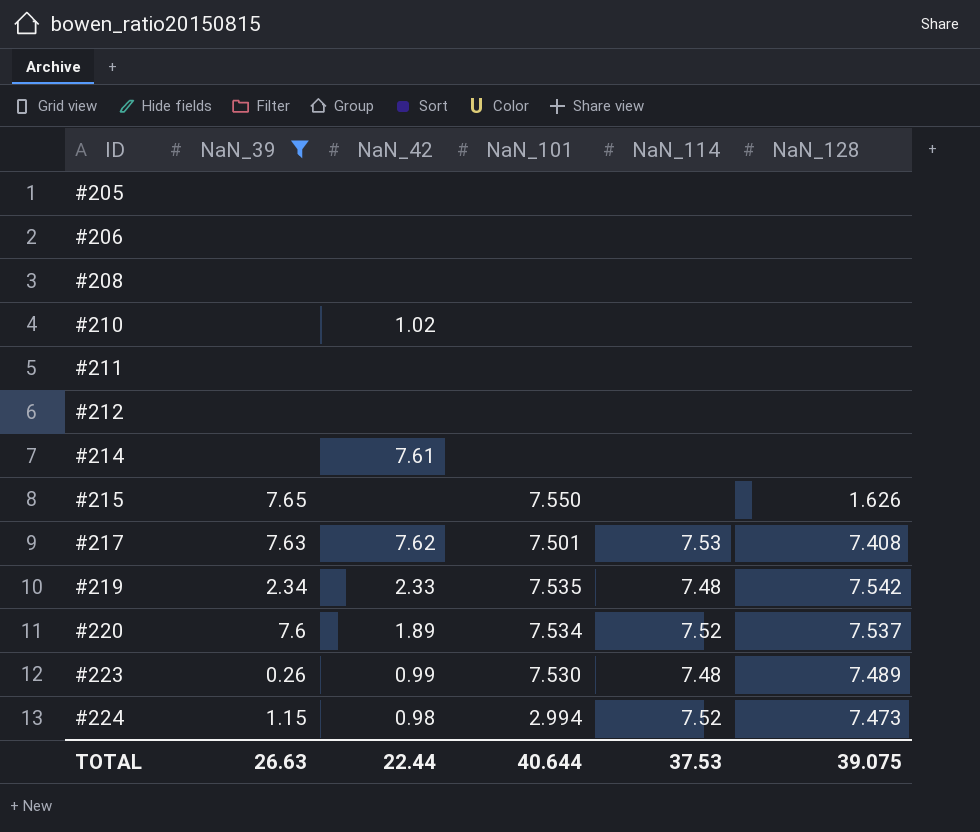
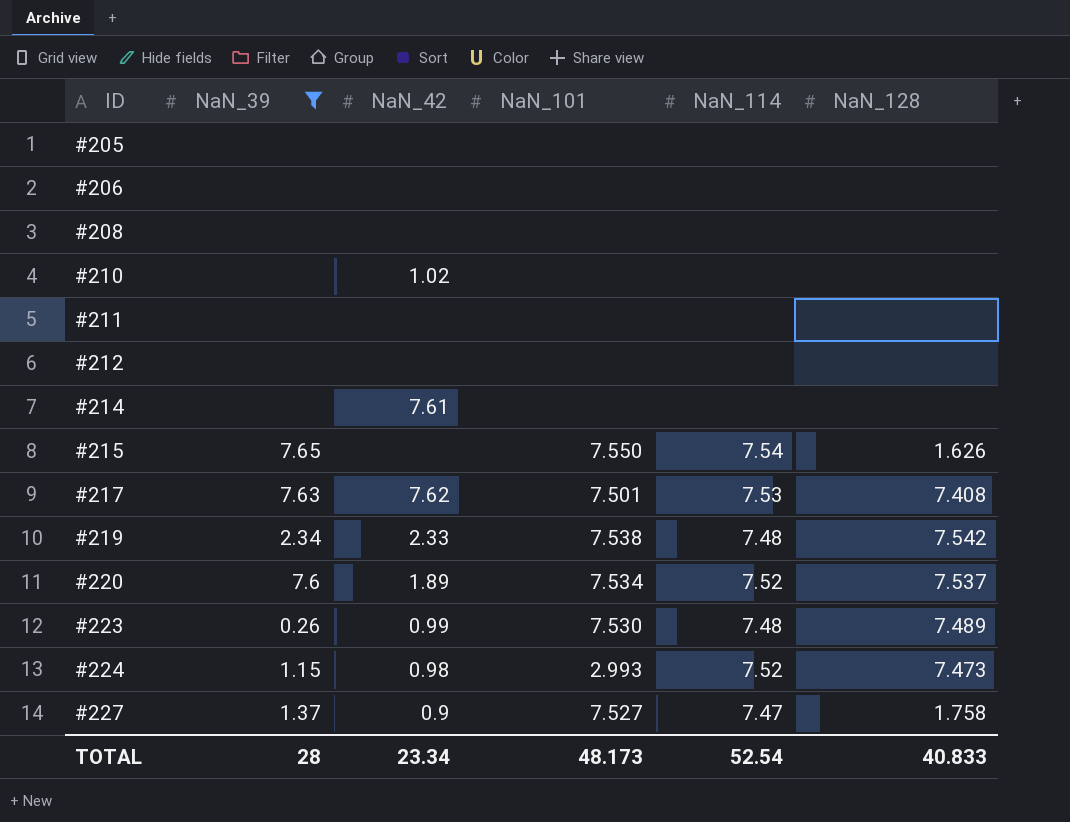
#215 | NaN_114: none -> 7.54
#219 | NaN_101: 7.535 -> 7.538
#224 | NaN_101: 2.994 -> 2.993
row #227: none -> 1.37 | 0.9 | 7.527 | 7.47 | 1.758
TOTAL | NaN_39: 26.63 -> 28
TOTAL | NaN_42: 22.44 -> 23.34
TOTAL | NaN_101: 40.644 -> 48.173
TOTAL | NaN_114: 37.53 -> 52.54
TOTAL | NaN_128: 39.075 -> 40.833

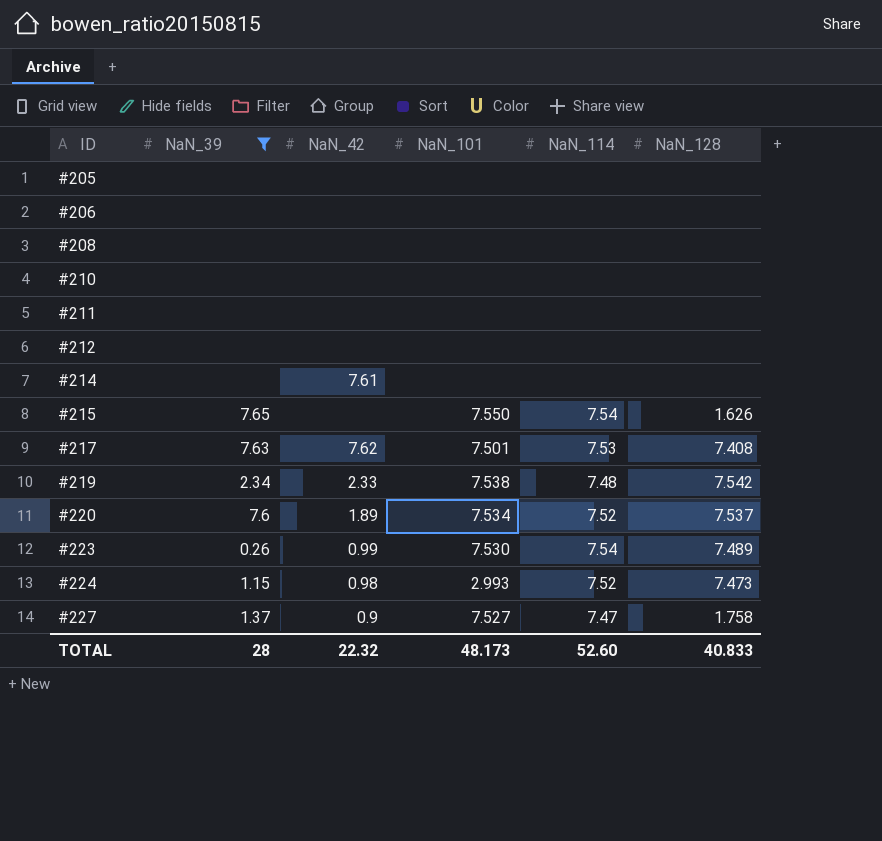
#210 | NaN_42: 1.02 -> none
#223 | NaN_114: 7.48 -> 7.54
TOTAL | NaN_42: 23.34 -> 22.32
TOTAL | NaN_114: 52.54 -> 52.60

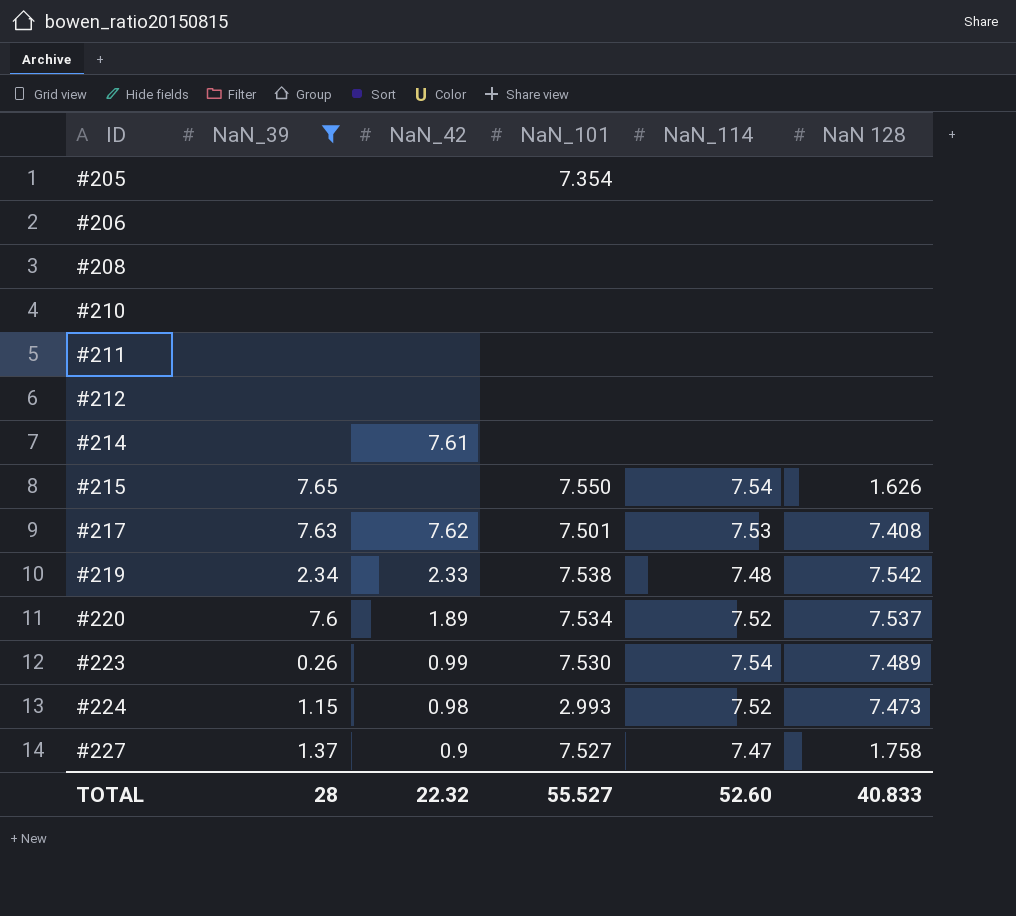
column name: NaN_128 -> NaN 128
#205 | NaN_101: none -> 7.354
TOTAL | NaN_101: 48.173 -> 55.527

